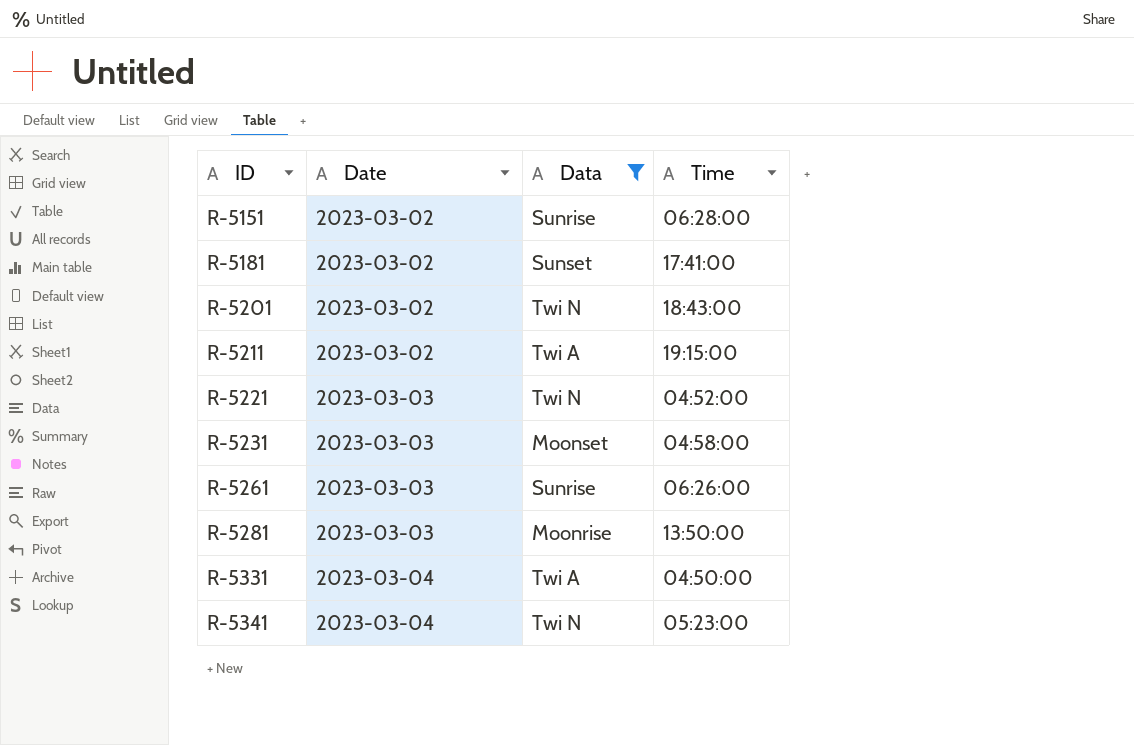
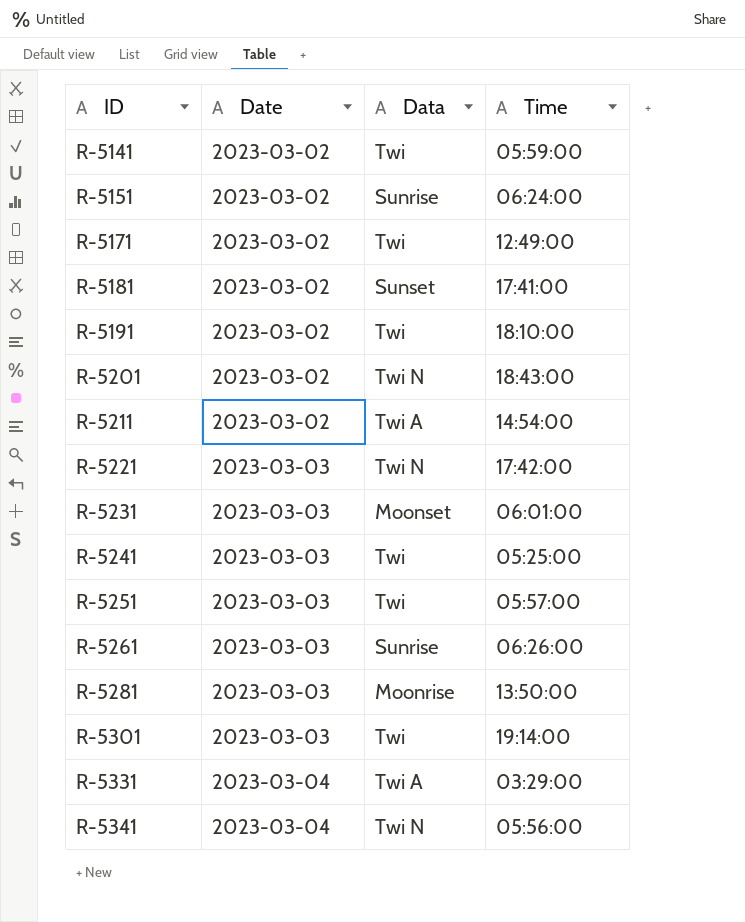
filter: Data != Twi -> none
R-5151 | Time: 06:28:00 -> 06:24:00
R-5211 | Time: 19:15:00 -> 14:54:00
R-5221 | Time: 04:52:00 -> 17:42:00
R-5231 | Time: 04:58:00 -> 06:01:00
R-5331 | Time: 04:50:00 -> 03:29:00
R-5341 | Time: 05:23:00 -> 05:56:00

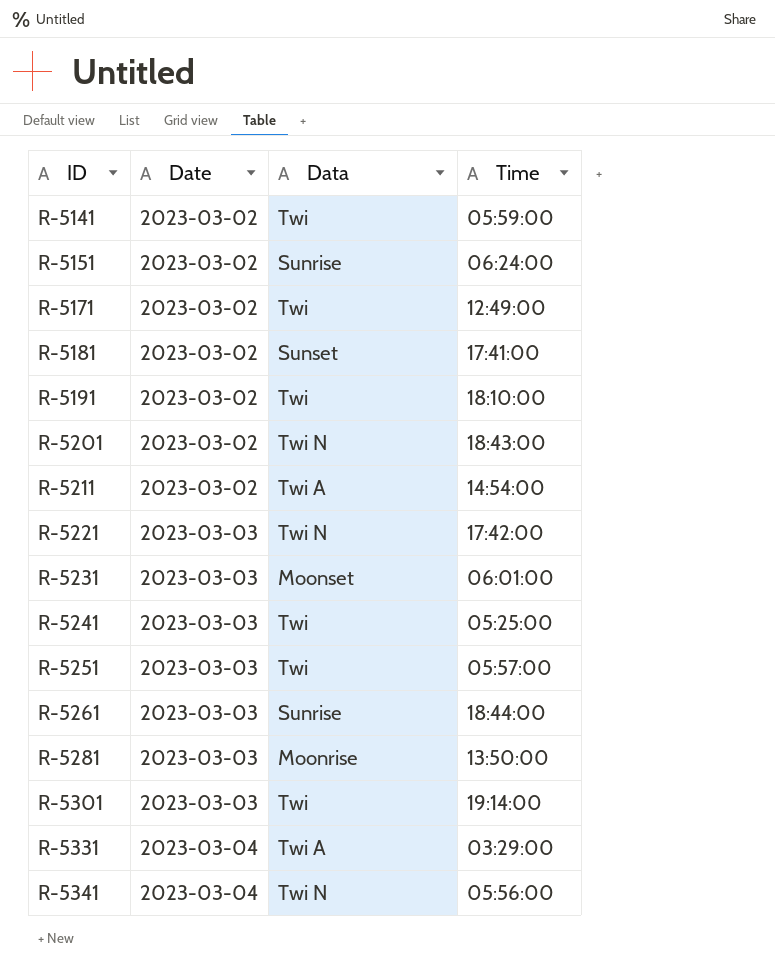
R-5261 | Time: 06:26:00 -> 18:44:00

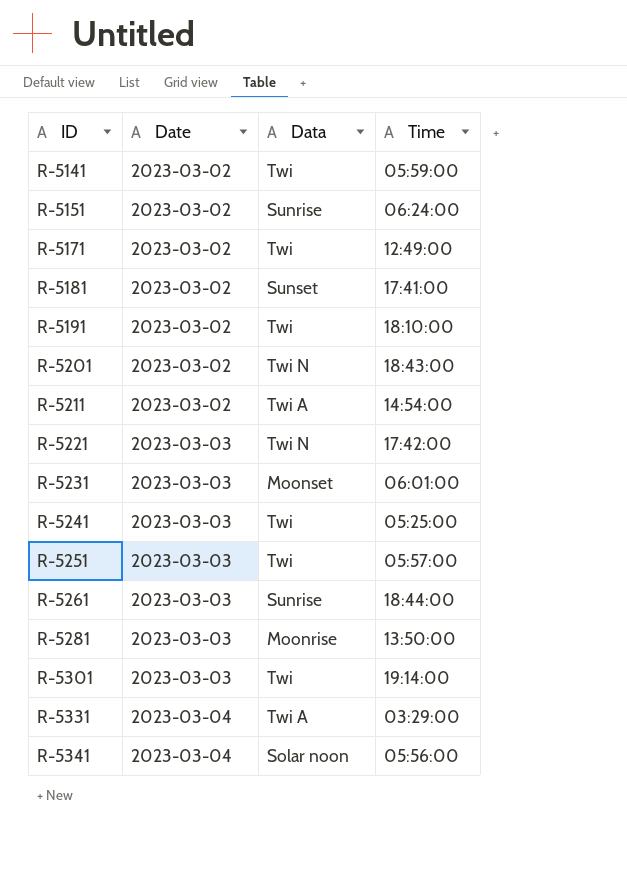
R-5341 | Data: Twi N -> Solar noon

